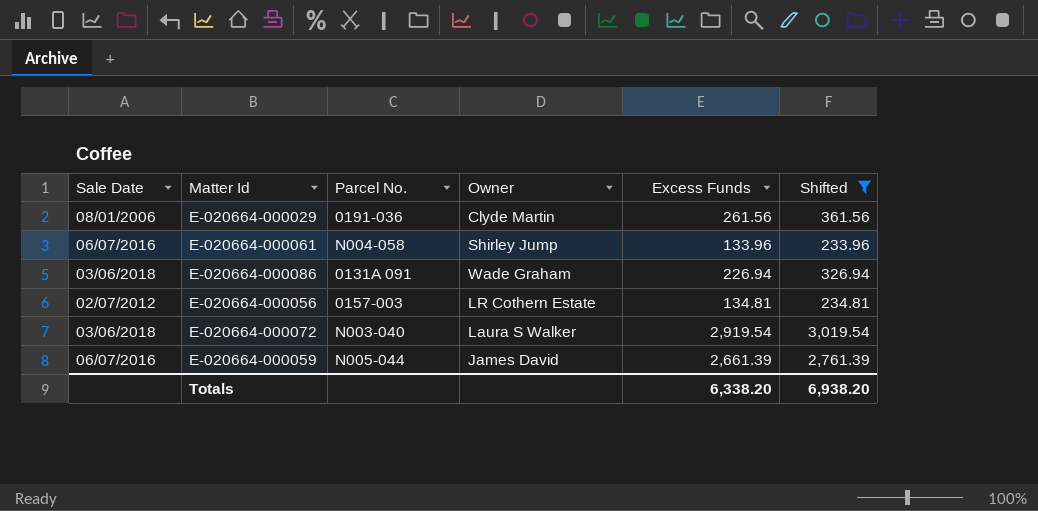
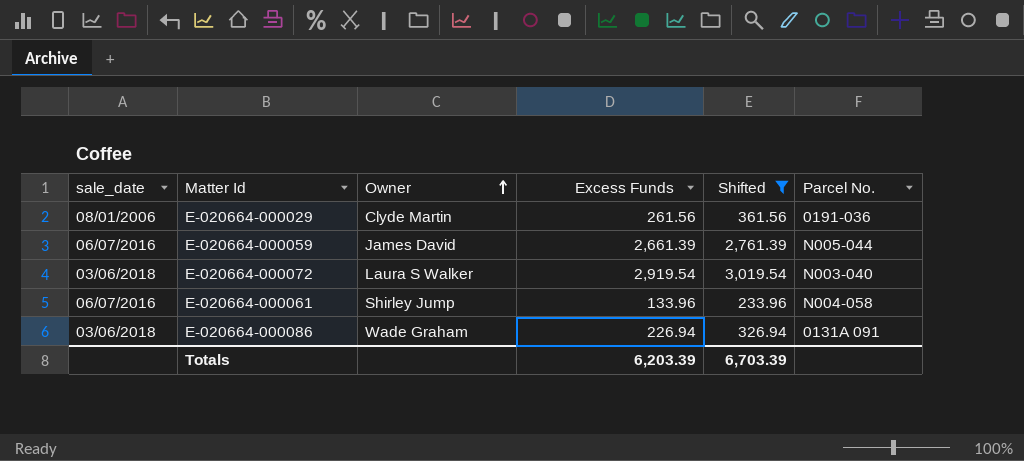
row order: none -> Owner ascending
column name: Sale Date -> sale_date
column Parcel No. | position: 3 -> 6
row E-020664-000056: 02/07/2012 | 0157-003 | LR Cothern Estate | 134.81 | 234.81 -> none
Totals | Excess Funds: 6,338.20 -> 6,203.39
Totals | Shifted: 6,938.20 -> 6,703.39

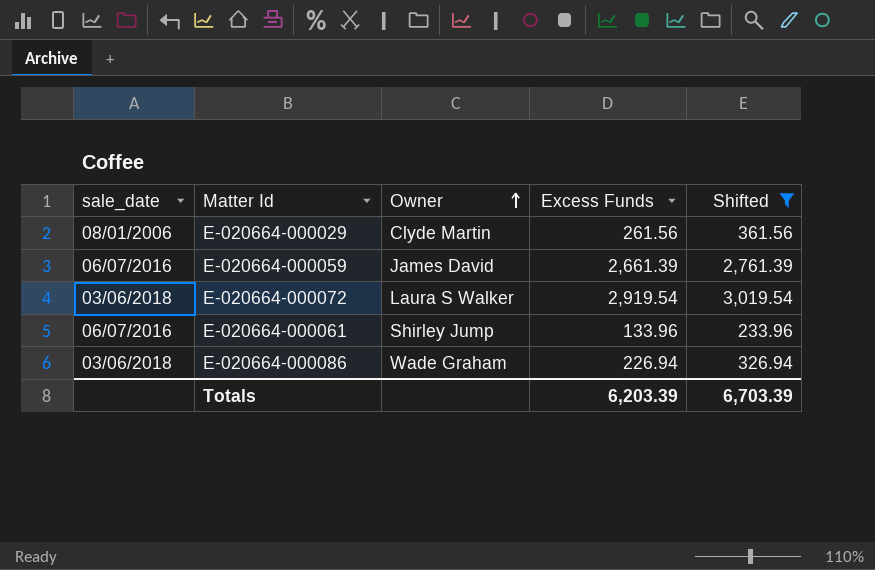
column Parcel No. | position: 6 -> none

